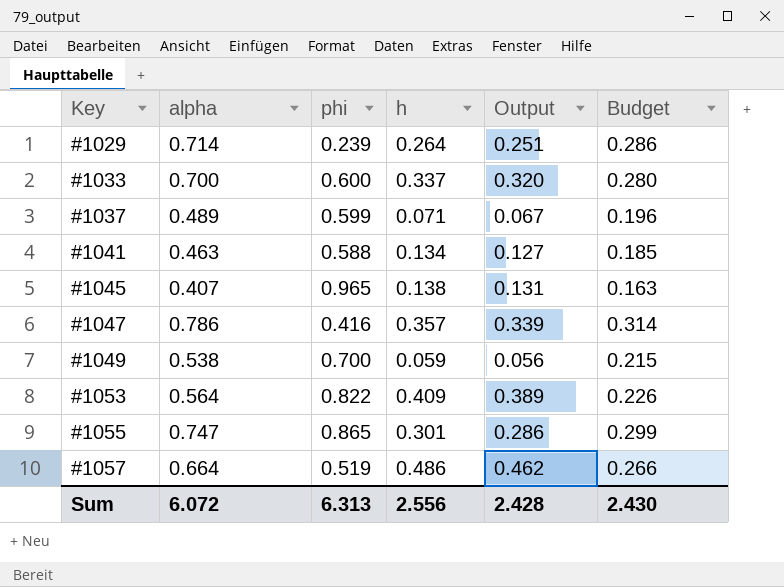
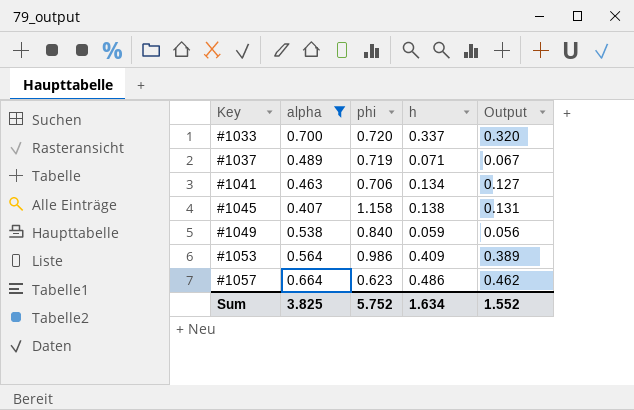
filter: none -> alpha <= 0.700
column Budget | formula: [alpha] * 0.4 -> none
#1033 | phi: 0.600 -> 0.720
#1037 | phi: 0.599 -> 0.719
#1041 | phi: 0.588 -> 0.706
#1045 | phi: 0.965 -> 1.158
#1049 | phi: 0.700 -> 0.840
#1053 | phi: 0.822 -> 0.986
#1057 | phi: 0.519 -> 0.623
Sum | alpha: 6.072 -> 3.825
Sum | phi: 6.313 -> 5.752
Sum | h: 2.556 -> 1.634
Sum | Output: 2.428 -> 1.552

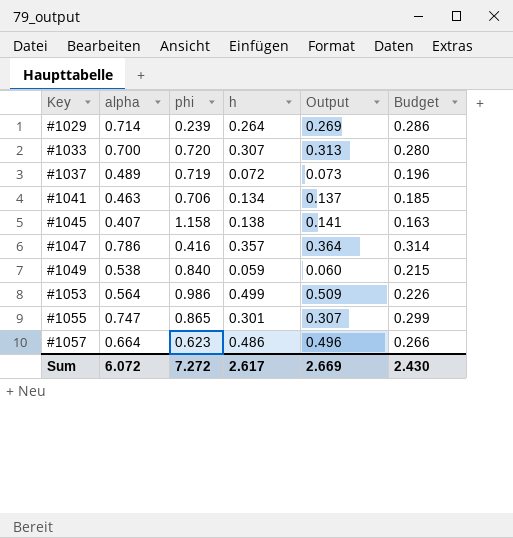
filter: alpha <= 0.700 -> none
column Output | formula: [h] * 0.95 -> [h] * 1.02
column Budget | formula: none -> [alpha] * 0.4
#1033 | h: 0.337 -> 0.307
#1037 | h: 0.071 -> 0.072
#1053 | h: 0.409 -> 0.499
Sum | alpha: 3.825 -> 6.072
Sum | phi: 5.752 -> 7.272
Sum | h: 1.634 -> 2.617
Sum | Output: 1.552 -> 2.669

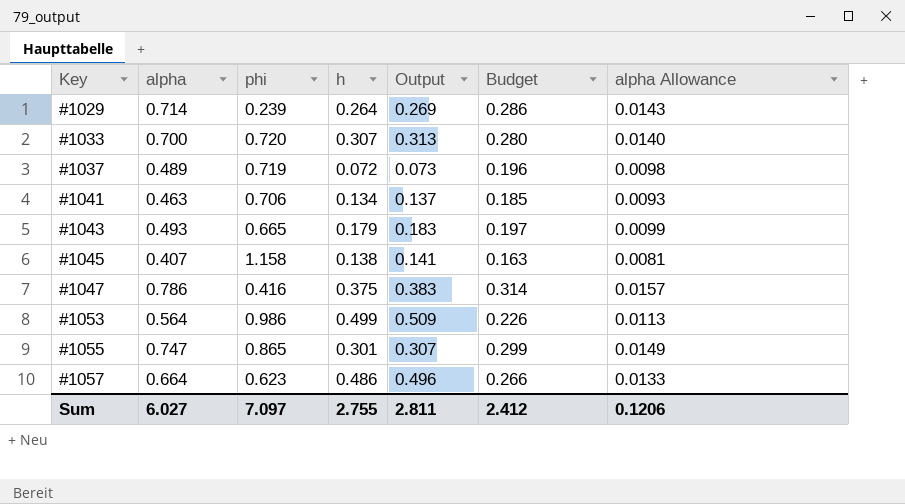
column alpha Allowance | formula: none -> [alpha] * 0.02
row #1049: 0.538 | 0.840 | 0.059 | 0.060 | 0.215 -> none
row #1043: none -> 0.493 | 0.665 | 0.179 | 0.183 | 0.197 | 0.0099
#1047 | h: 0.357 -> 0.375
#1047 | Output: 0.364 -> 0.383
Sum | alpha: 6.072 -> 6.027
Sum | phi: 7.272 -> 7.097
Sum | h: 2.617 -> 2.755
Sum | Output: 2.669 -> 2.811
Sum | Budget: 2.430 -> 2.412

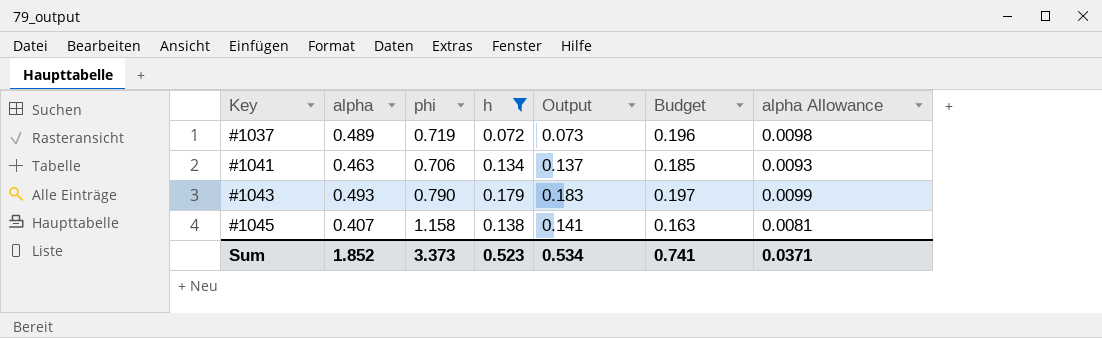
filter: none -> h <= 0.179
#1043 | phi: 0.665 -> 0.790
Sum | alpha: 6.027 -> 1.852
Sum | phi: 7.097 -> 3.373
Sum | h: 2.755 -> 0.523
Sum | Output: 2.811 -> 0.534
Sum | Budget: 2.412 -> 0.741
Sum | alpha Allowance: 0.1206 -> 0.0371

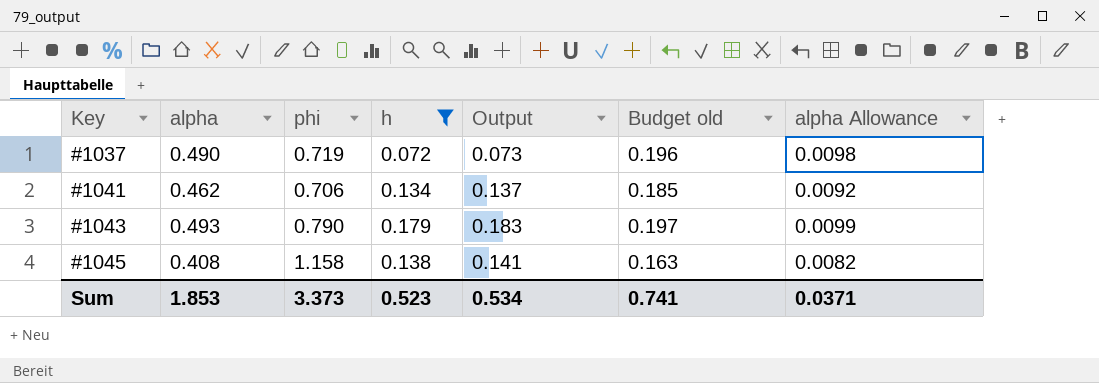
column name: Budget -> Budget old
#1037 | alpha: 0.489 -> 0.490
#1041 | alpha: 0.463 -> 0.462
#1041 | alpha Allowance: 0.0093 -> 0.0092
#1045 | alpha: 0.407 -> 0.408
#1045 | alpha Allowance: 0.0081 -> 0.0082
Sum | alpha: 1.852 -> 1.853

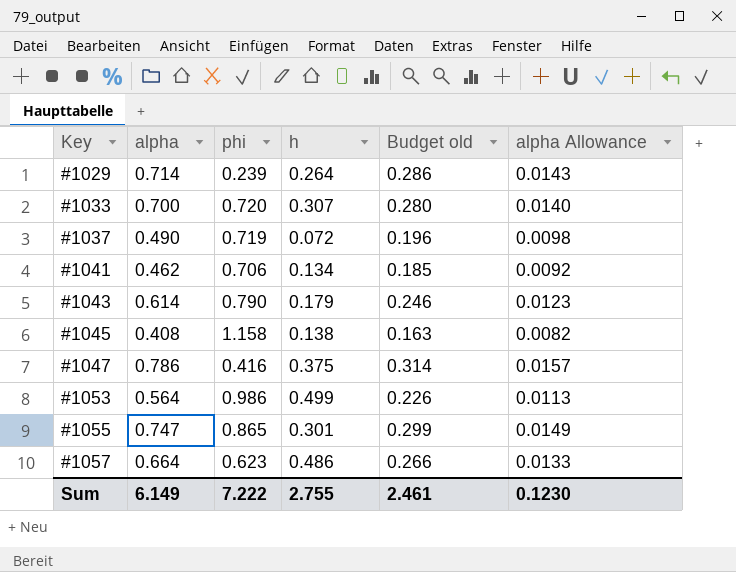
filter: h <= 0.179 -> none
column Output | formula: [h] * 1.02 -> none
#1043 | alpha: 0.493 -> 0.614
#1043 | Budget old: 0.197 -> 0.246
#1043 | alpha Allowance: 0.0099 -> 0.0123
Sum | alpha: 1.853 -> 6.149
Sum | phi: 3.373 -> 7.222
Sum | h: 0.523 -> 2.755
Sum | Budget old: 0.741 -> 2.461
Sum | alpha Allowance: 0.0371 -> 0.1230

